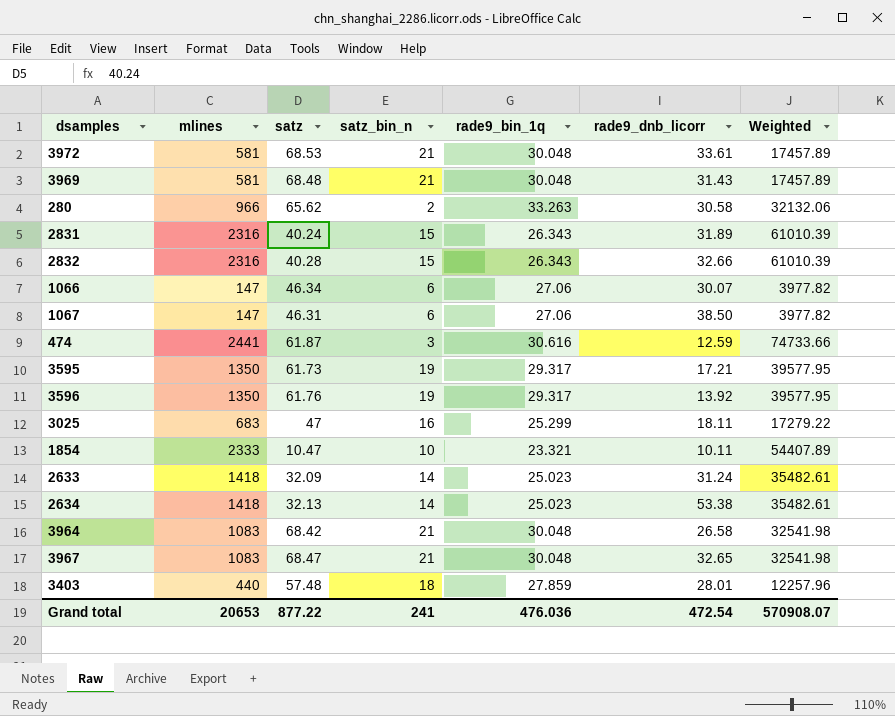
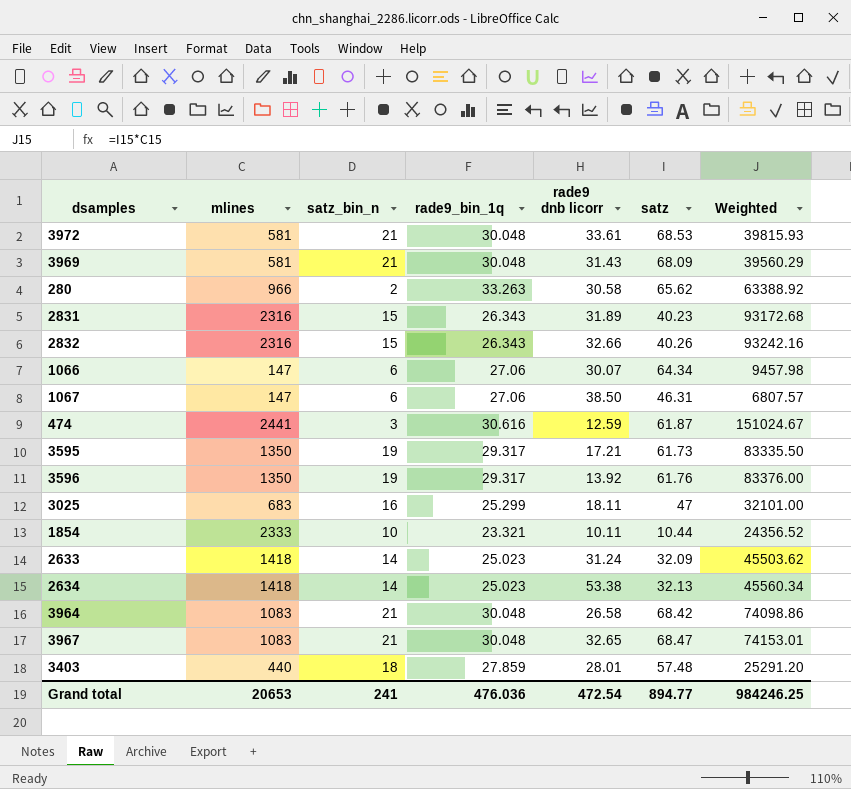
column name: rade9_dnb_licorr -> rade9 dnb licorr
column satz | position: 3 -> 6
column Weighted | formula: [mlines] * [rade9_bin_1q] -> [mlines] * [satz]
3969 | satz: 68.48 -> 68.09
2831 | satz: 40.24 -> 40.23
2832 | satz: 40.28 -> 40.26
1066 | satz: 46.34 -> 64.34
1854 | satz: 10.47 -> 10.44
Grand total | satz: 877.22 -> 894.77
Grand total | Weighted: 570908.07 -> 984246.25

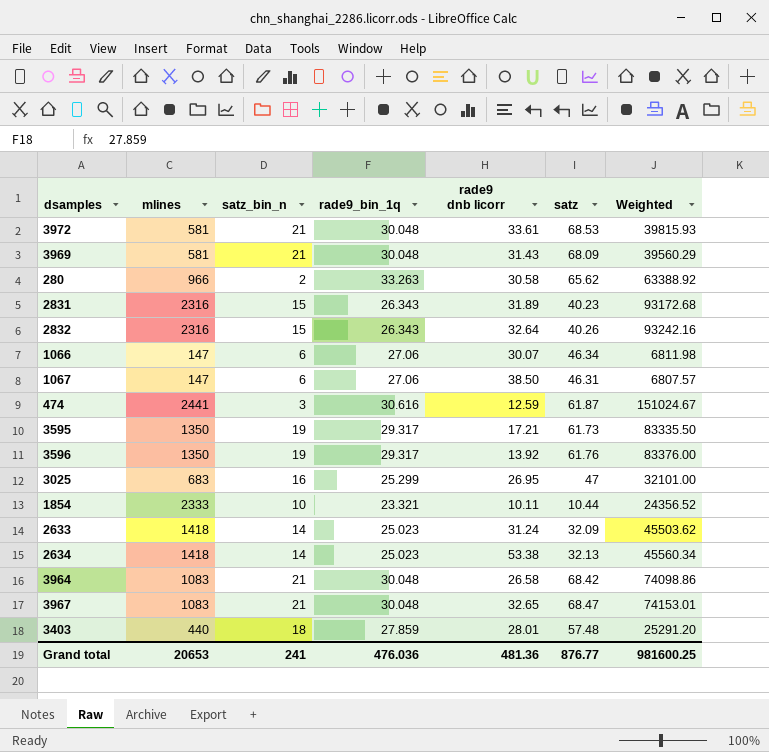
2832 | rade9 dnb licorr: 32.66 -> 32.64
1066 | satz: 64.34 -> 46.34
1066 | Weighted: 9457.98 -> 6811.98
3025 | rade9 dnb licorr: 18.11 -> 26.95
Grand total | rade9 dnb licorr: 472.54 -> 481.36
Grand total | satz: 894.77 -> 876.77
Grand total | Weighted: 984246.25 -> 981600.25

